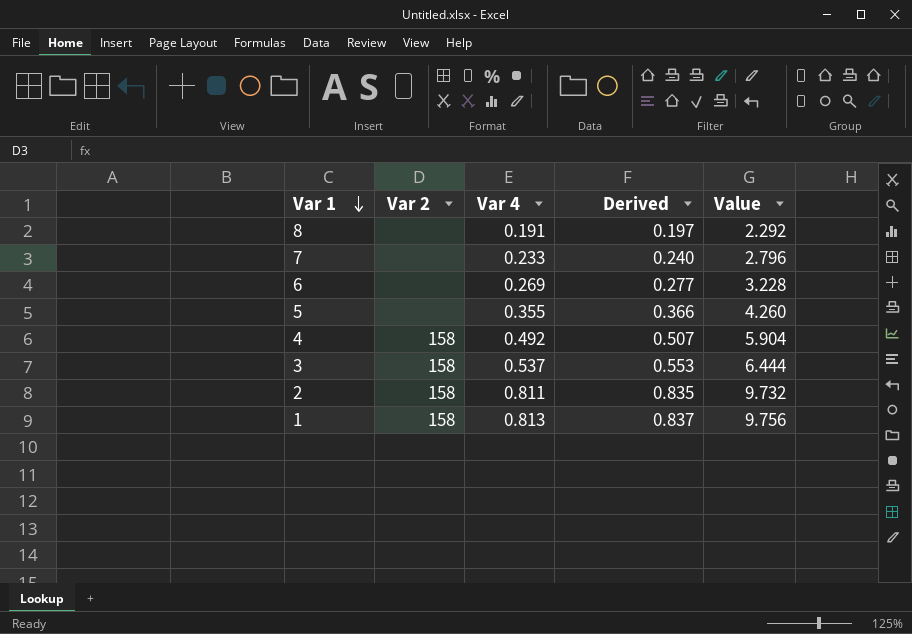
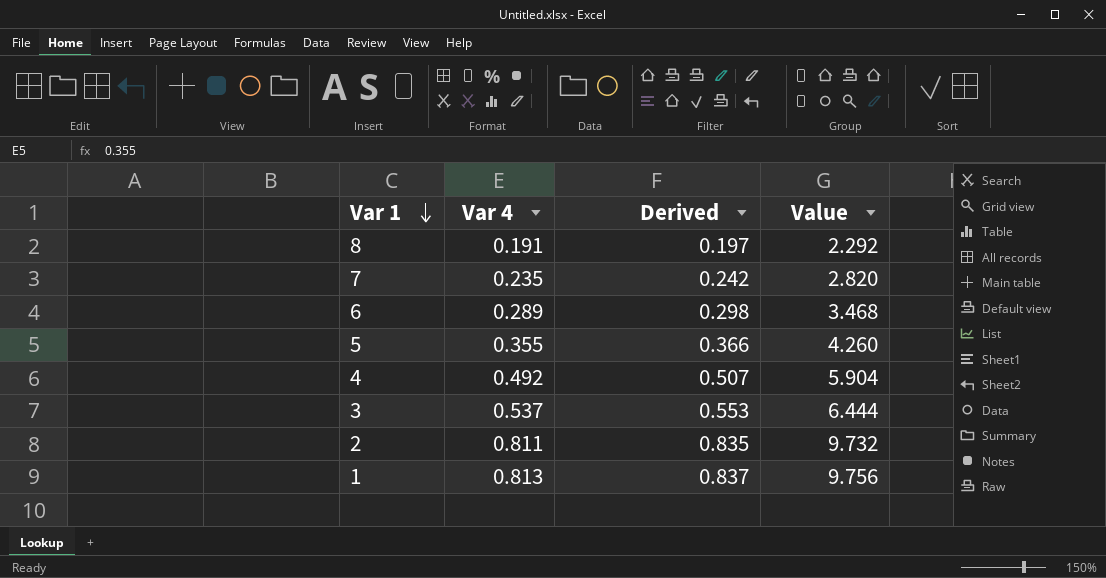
column Var 2 | position: 2 -> none
7 | Var 4: 0.233 -> 0.235
7 | Derived: 0.240 -> 0.242
7 | Value: 2.796 -> 2.820
6 | Var 4: 0.269 -> 0.289
6 | Derived: 0.277 -> 0.298
6 | Value: 3.228 -> 3.468

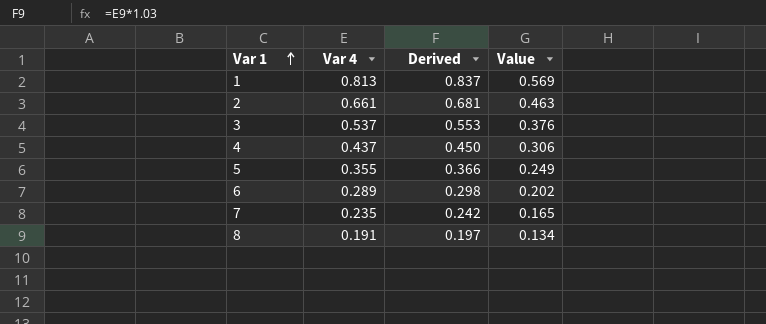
row order: Var 1 descending -> Var 1 ascending
column Value | formula: [Var 4] * 12 -> [Var 4] * 0.7
2 | Var 4: 0.811 -> 0.661
2 | Derived: 0.835 -> 0.681
4 | Var 4: 0.492 -> 0.437
4 | Derived: 0.507 -> 0.450

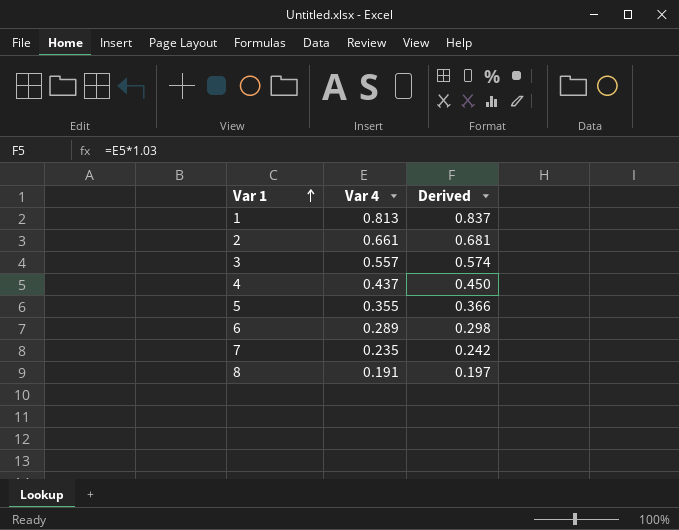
column Value | formula: [Var 4] * 0.7 -> none
3 | Var 4: 0.537 -> 0.557
3 | Derived: 0.553 -> 0.574

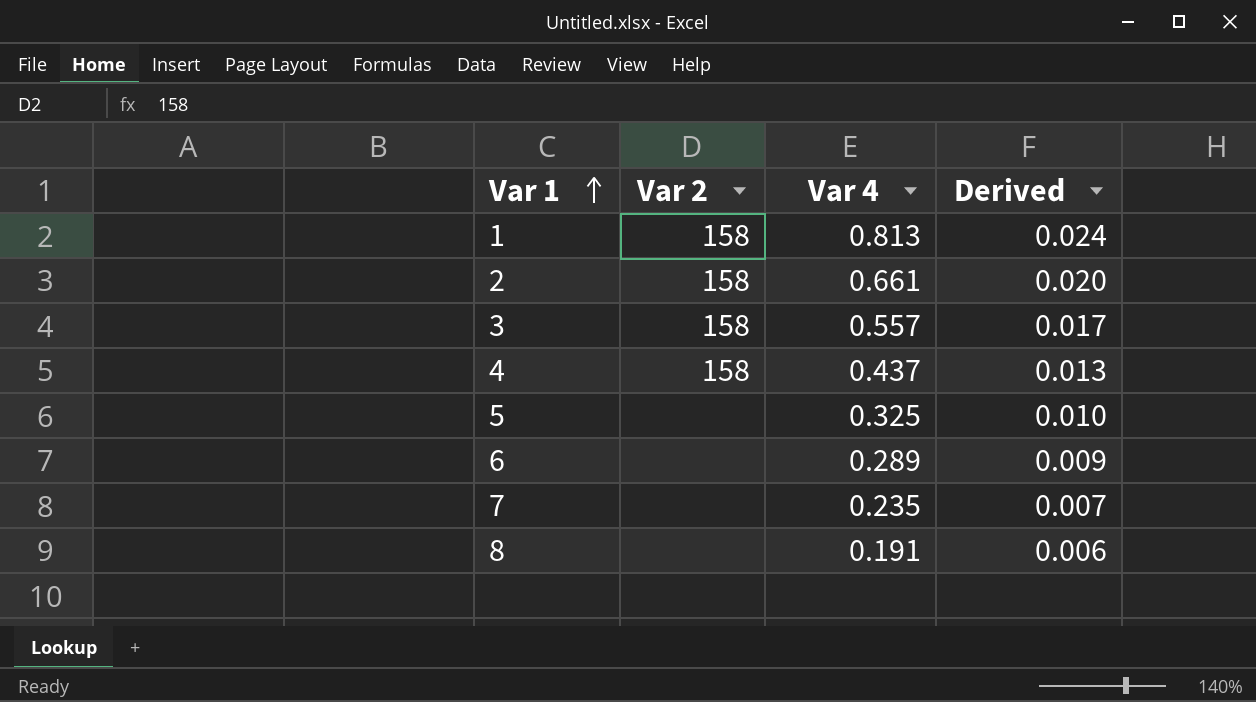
column Var 2 | position: none -> 2
column Derived | formula: [Var 4] * 1.03 -> [Var 4] * 0.03
5 | Var 4: 0.355 -> 0.325

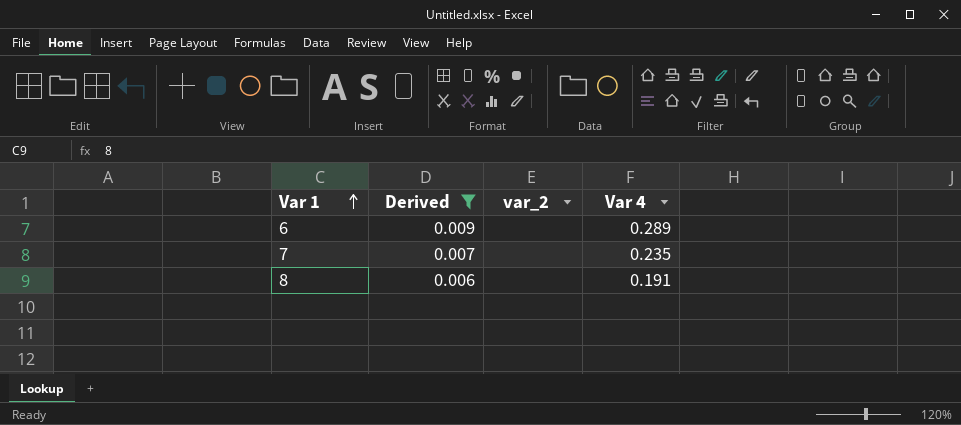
filter: none -> Derived <= 0.009
column Derived | position: 4 -> 2
column name: Var 2 -> var_2

